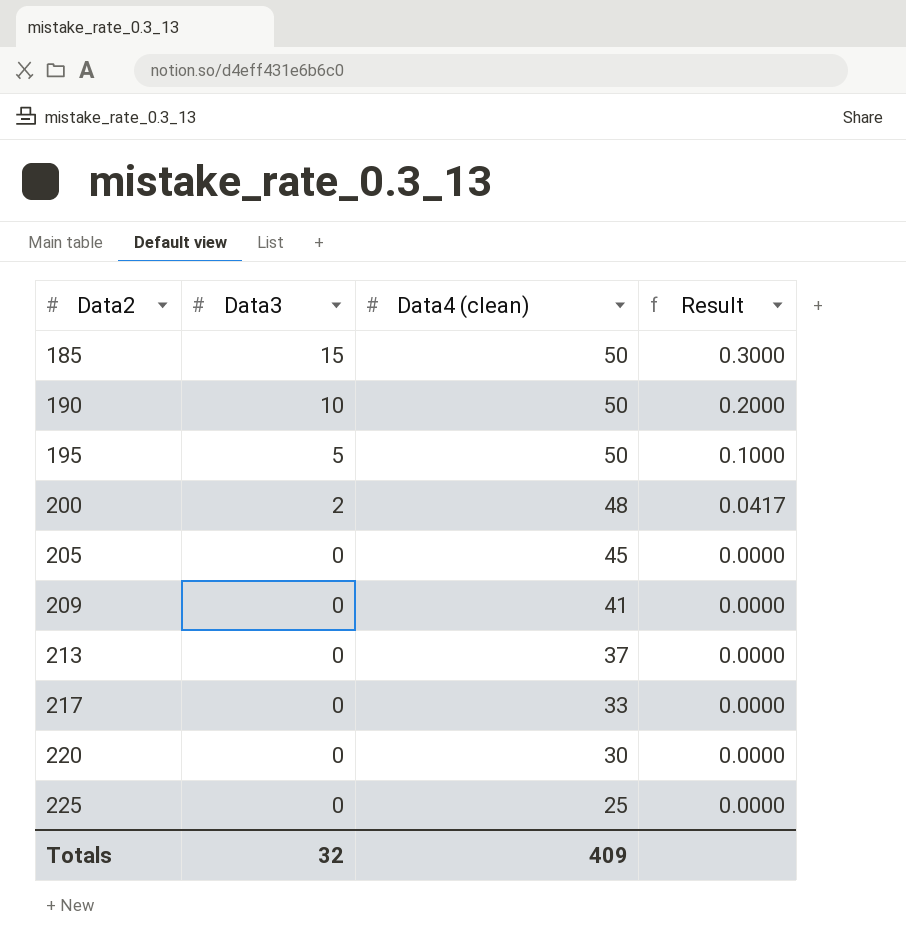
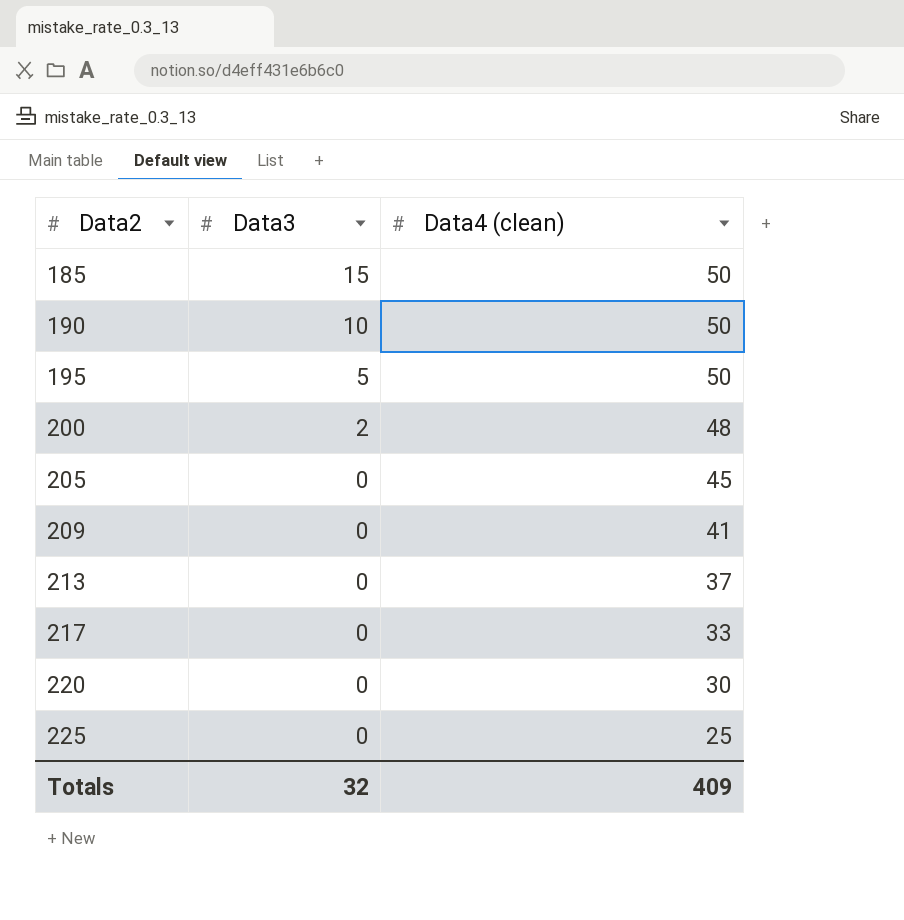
column Result | formula: [Data3] / [Data4 (clean)] -> none

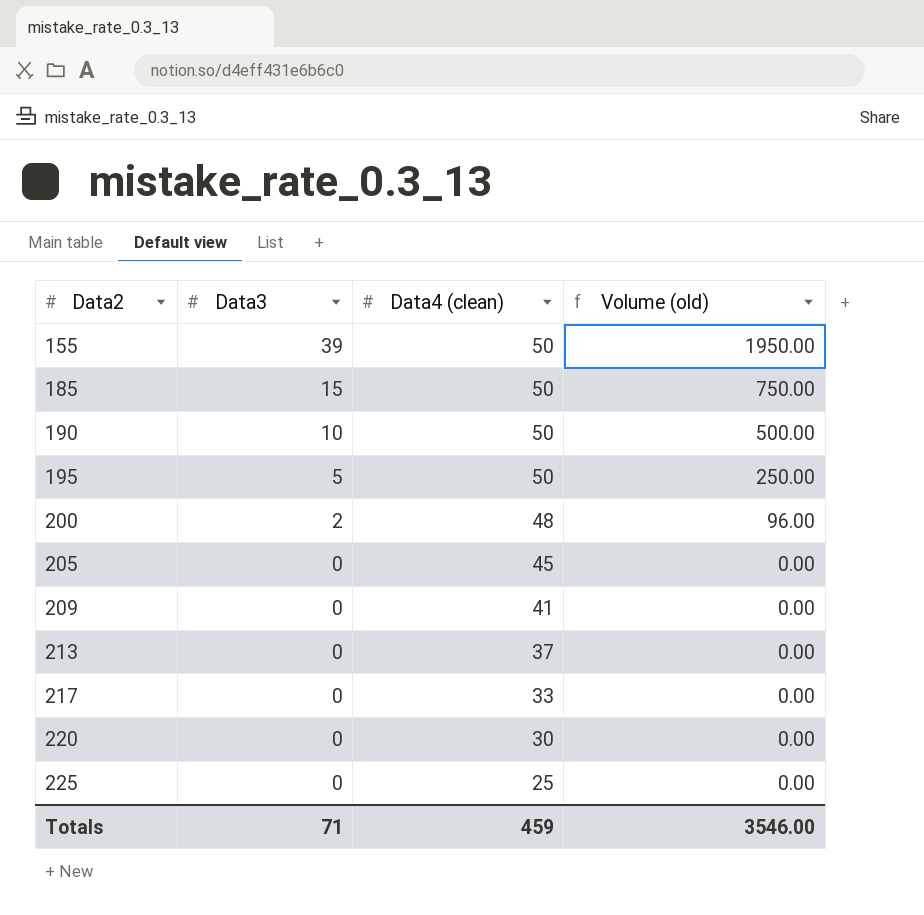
column Volume (old) | formula: none -> [Data3] * [Data4 (clean)]
row 155: none -> 39 | 50 | 1950.00
Totals | Data3: 32 -> 71
Totals | Data4 (clean): 409 -> 459

